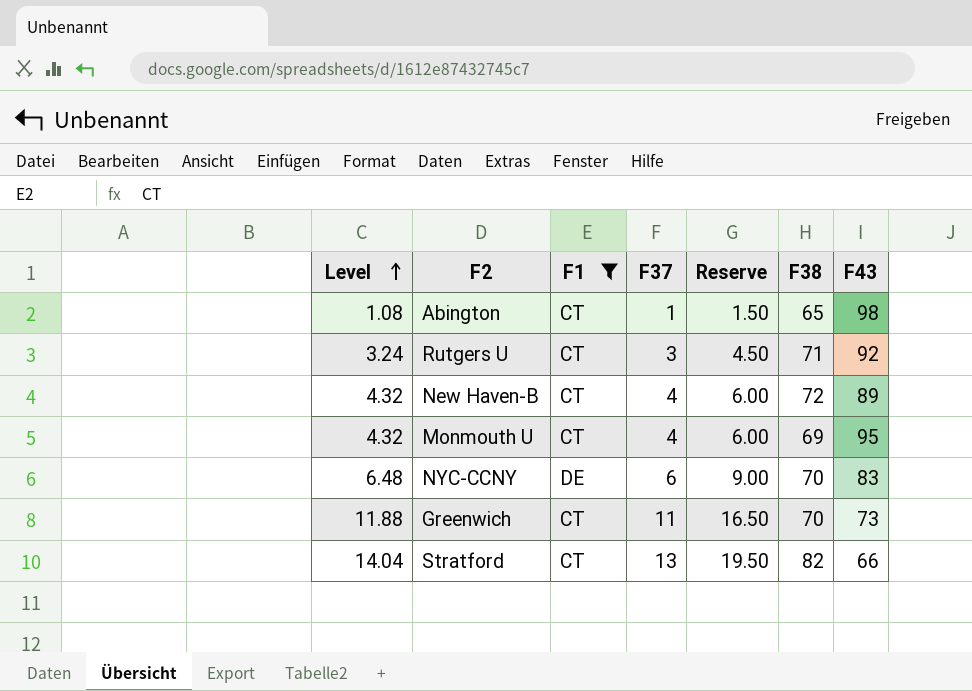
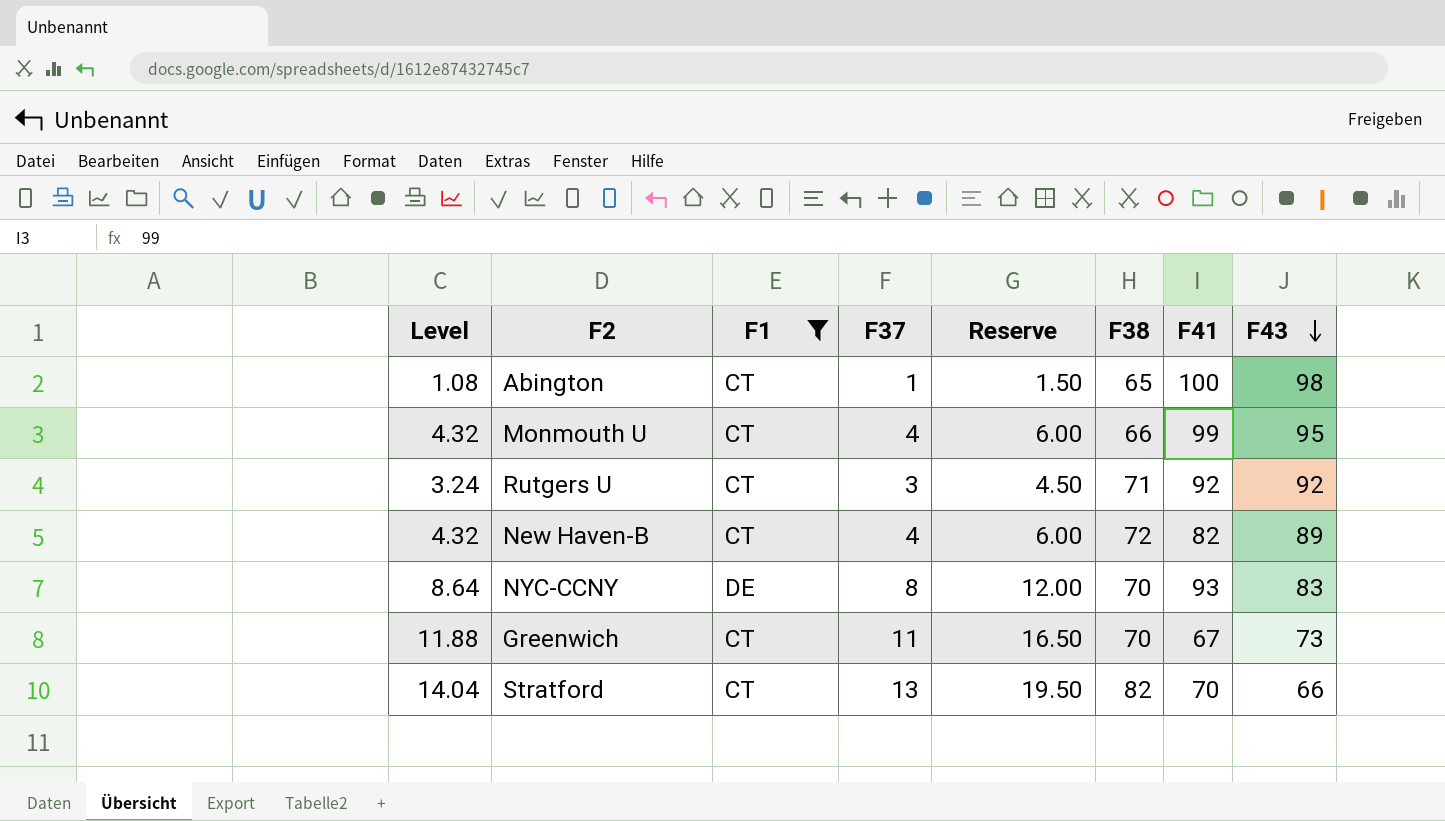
row order: Level ascending -> F43 descending
column F41 | position: none -> 7
Monmouth U | F38: 69 -> 66
NYC-CCNY | Level: 6.48 -> 8.64
NYC-CCNY | F37: 6 -> 8
NYC-CCNY | Reserve: 9.00 -> 12.00

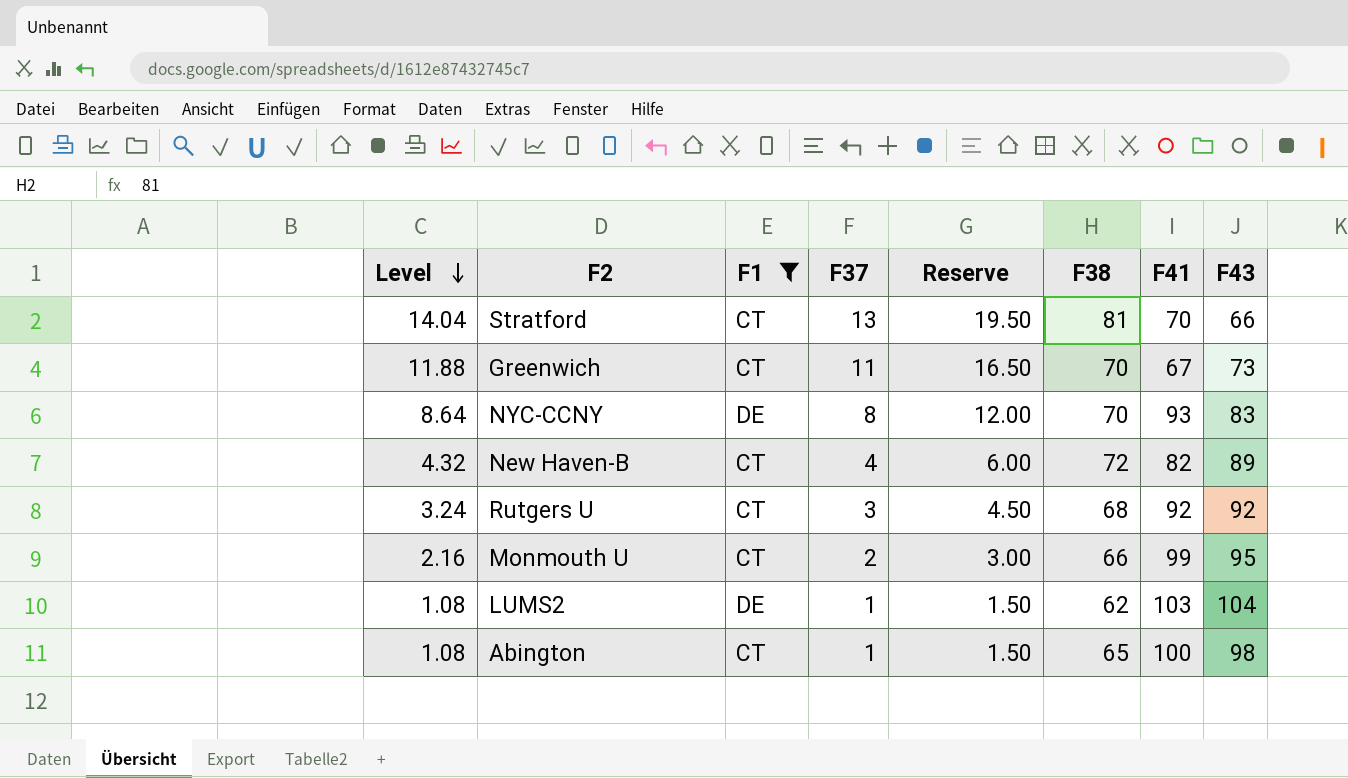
row order: F43 descending -> Level descending
Stratford | F38: 82 -> 81
Rutgers U | F38: 71 -> 68
Monmouth U | Level: 4.32 -> 2.16
Monmouth U | F37: 4 -> 2
Monmouth U | Reserve: 6.00 -> 3.00
row LUMS2: none -> 1.08 | DE | 1 | 1.50 | 62 | 103 | 104

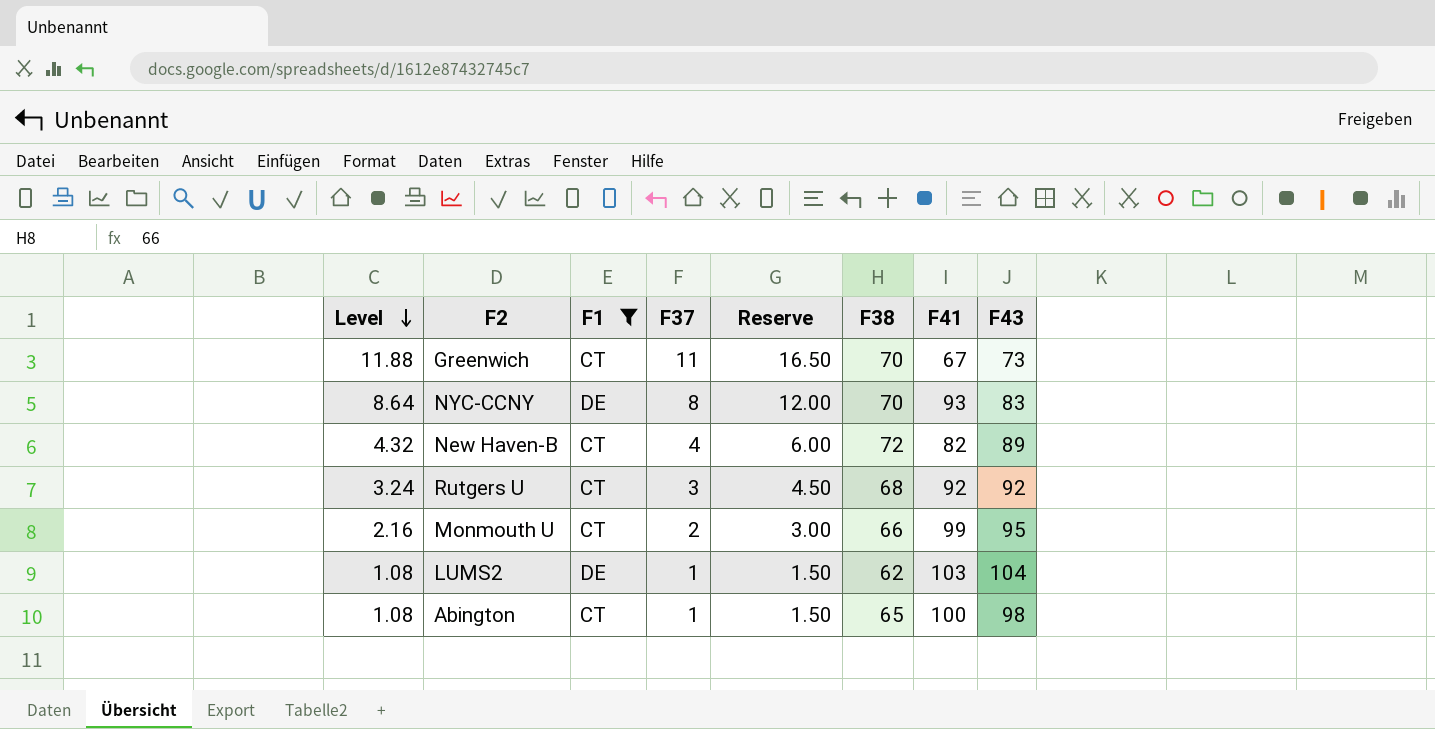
row Stratford: 14.04 | CT | 13 | 19.50 | 81 | 70 | 66 -> none

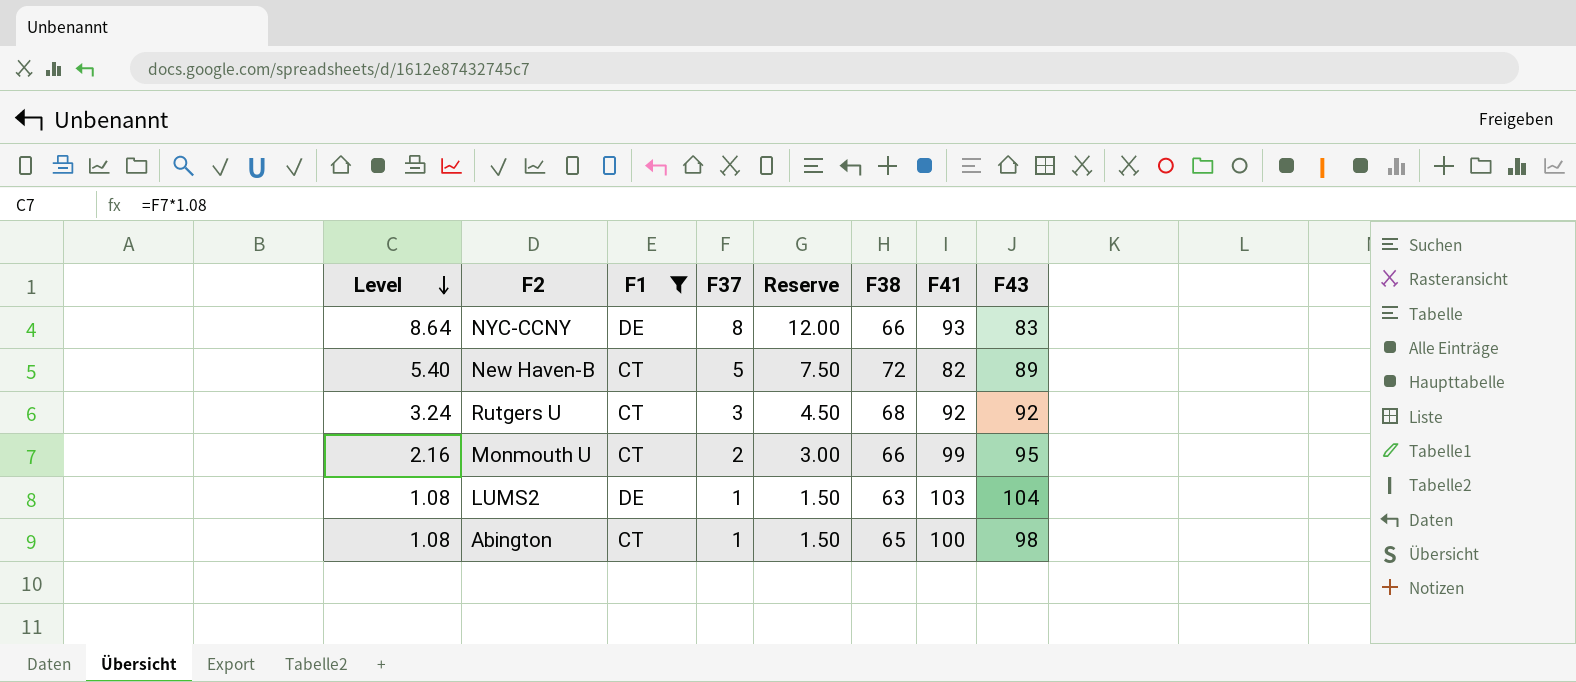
row Greenwich: 11.88 | CT | 11 | 16.50 | 70 | 67 | 73 -> none
NYC-CCNY | F38: 70 -> 66
New Haven-B | Level: 4.32 -> 5.40
New Haven-B | F37: 4 -> 5
New Haven-B | Reserve: 6.00 -> 7.50
LUMS2 | F38: 62 -> 63

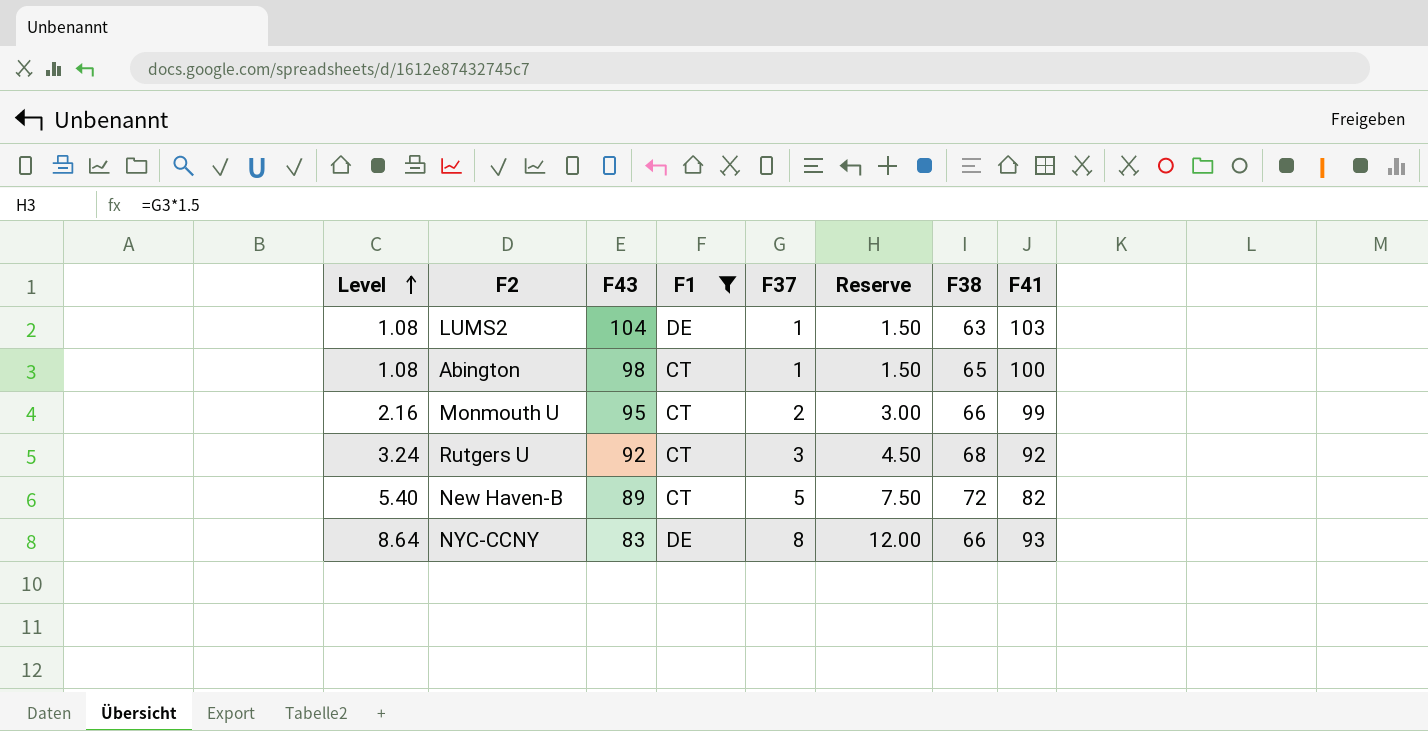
row order: Level descending -> Level ascending
column F43 | position: 8 -> 3

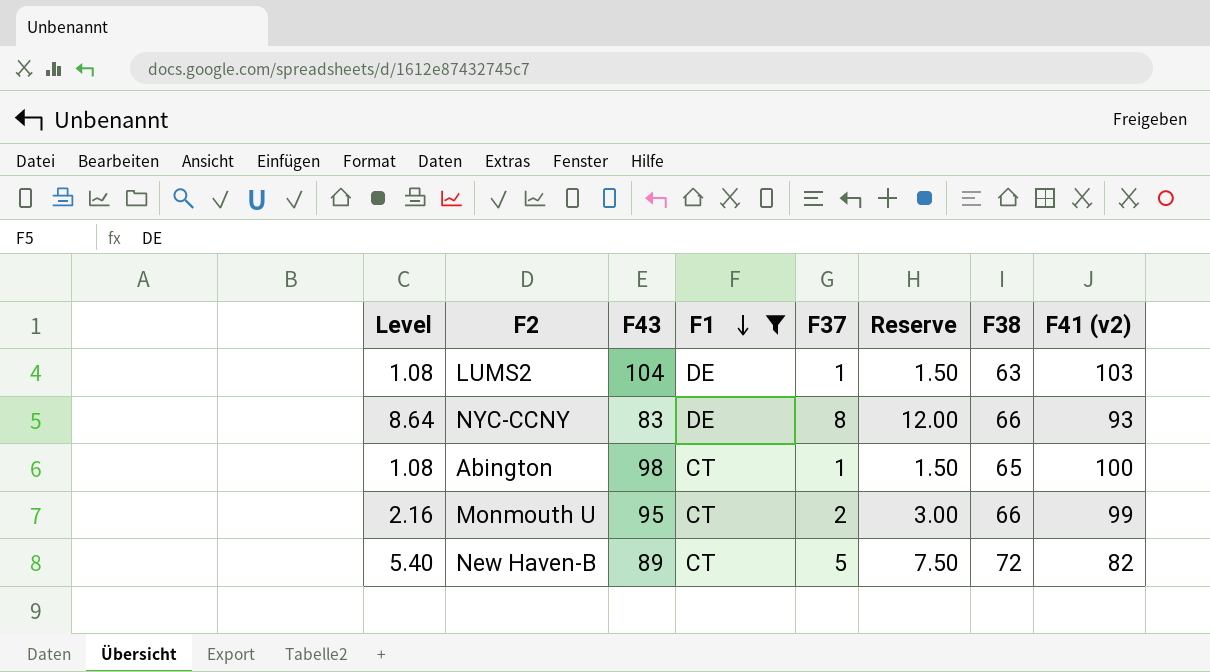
row order: Level ascending -> F1 descending
column name: F41 -> F41 (v2)
row Rutgers U: 3.24 | 92 | CT | 3 | 4.50 | 68 | 92 -> none

